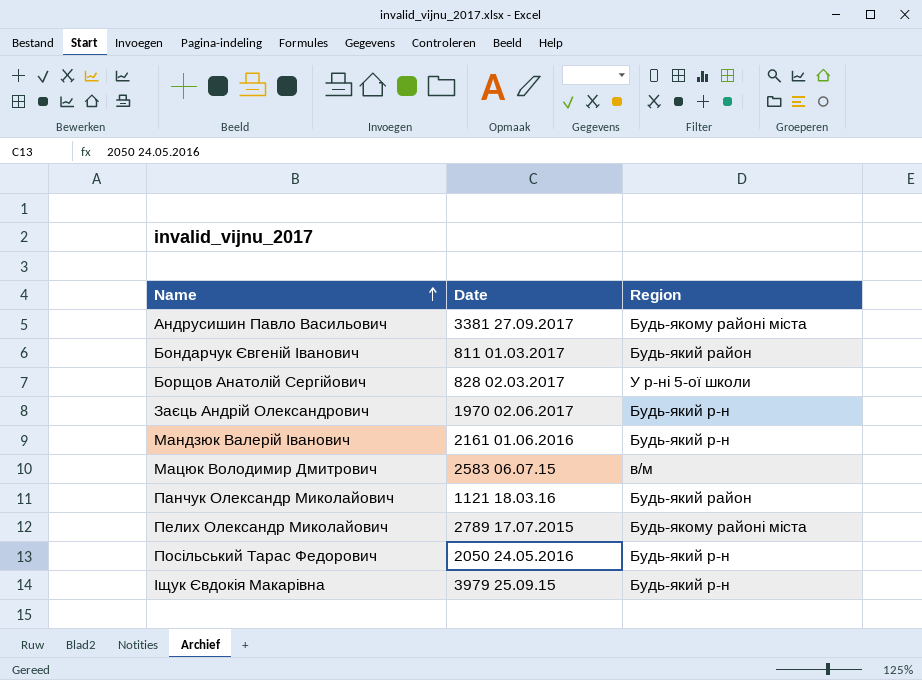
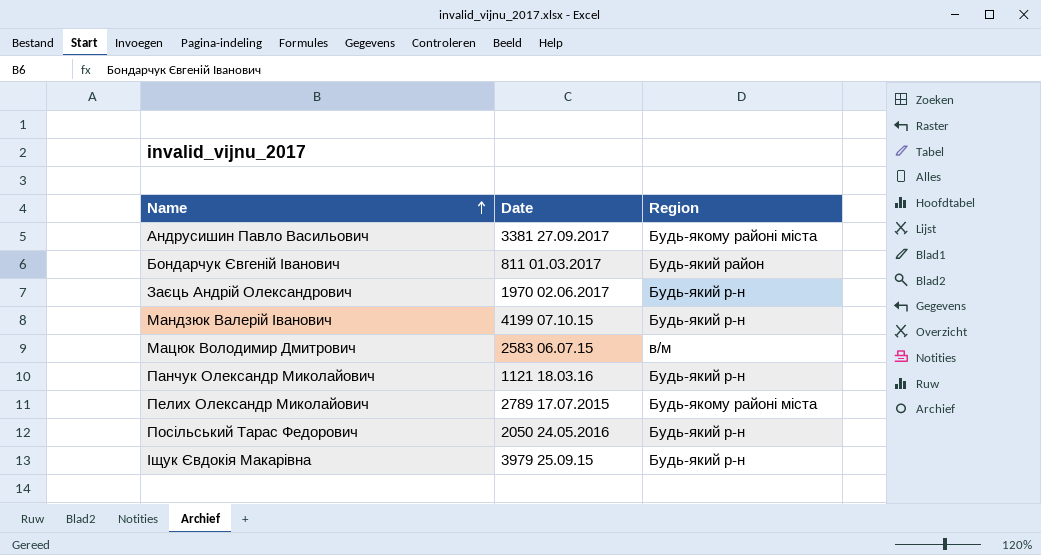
row Борщов Анатолій Сергійович: 828 02.03.2017 | У р-ні 5-ої школи -> none
Мандзюк Валерій Іванович | Date: 2161 01.06.2016 -> 4199 07.10.15
Панчук Олександр Миколайович | Region: Будь-який район -> Будь-який р-н

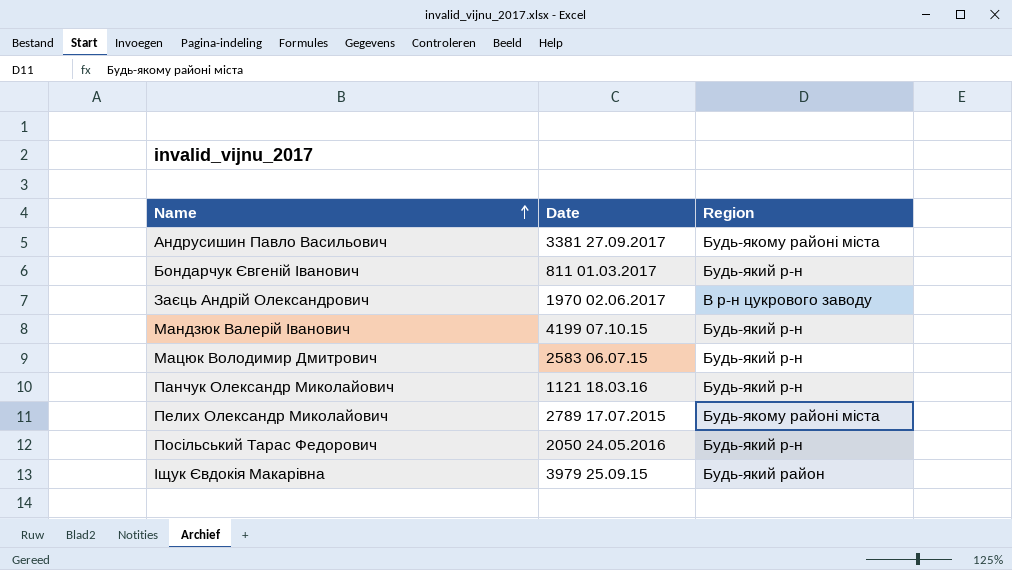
Бондарчук Євгеній Іванович | Region: Будь-який район -> Будь-який р-н
Заєць Андрій Олександрович | Region: Будь-який р-н -> В р-н цукрового заводу
Мацюк Володимир Дмитрович | Region: в/м -> Будь-який р-н
Іщук Євдокія Макарівна | Region: Будь-який р-н -> Будь-який район

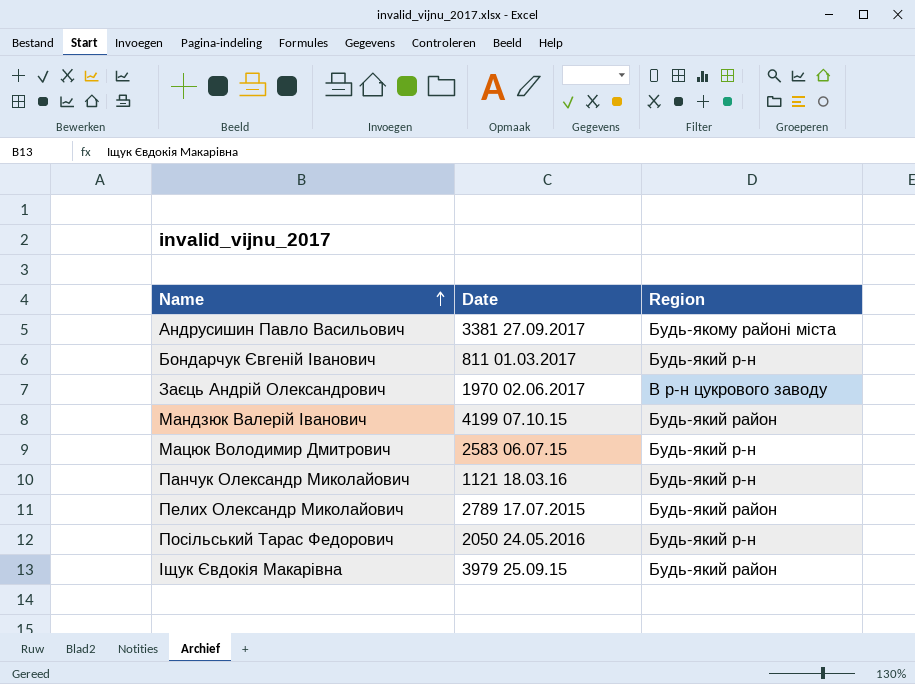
Мандзюк Валерій Іванович | Region: Будь-який р-н -> Будь-який район
Пелих Олександр Миколайович | Region: Будь-якому районі міста -> Будь-який район

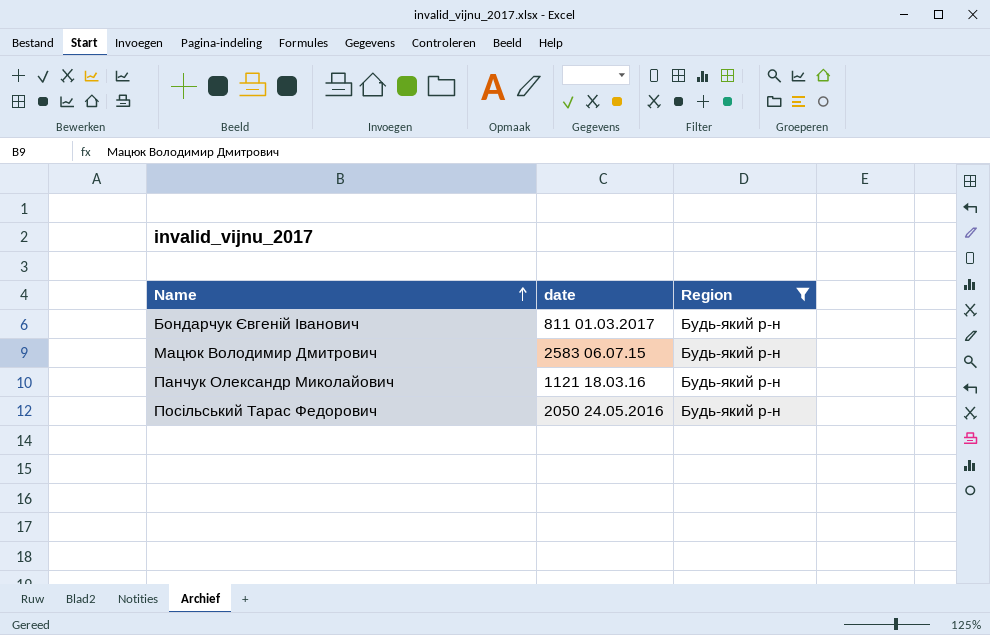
filter: none -> Region = Будь-який р-н
column name: Date -> date

